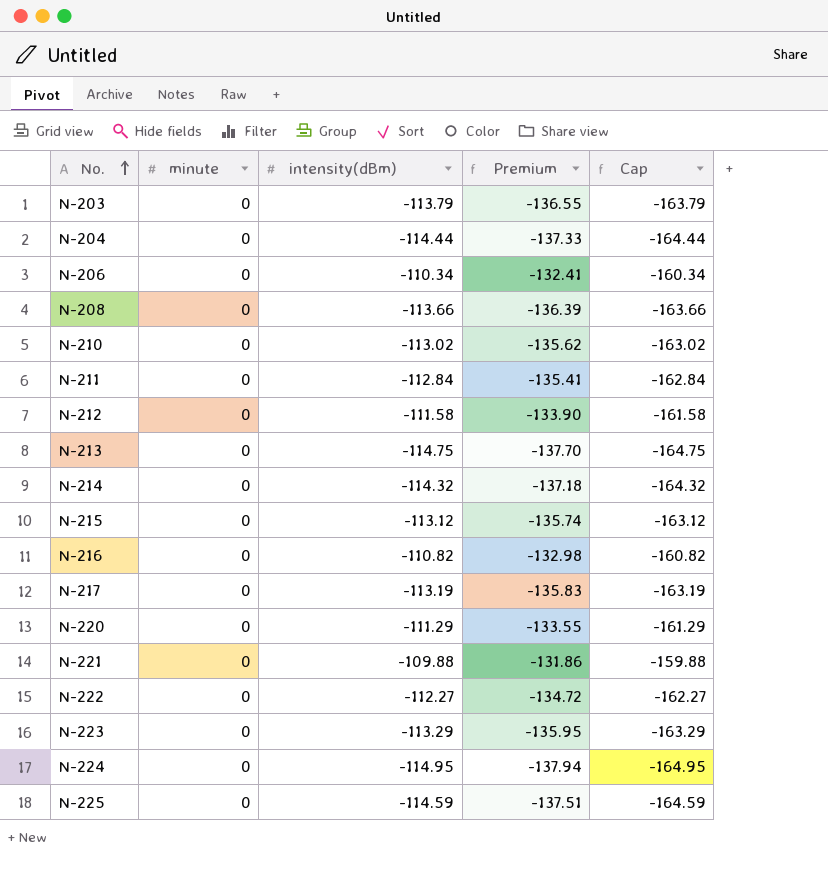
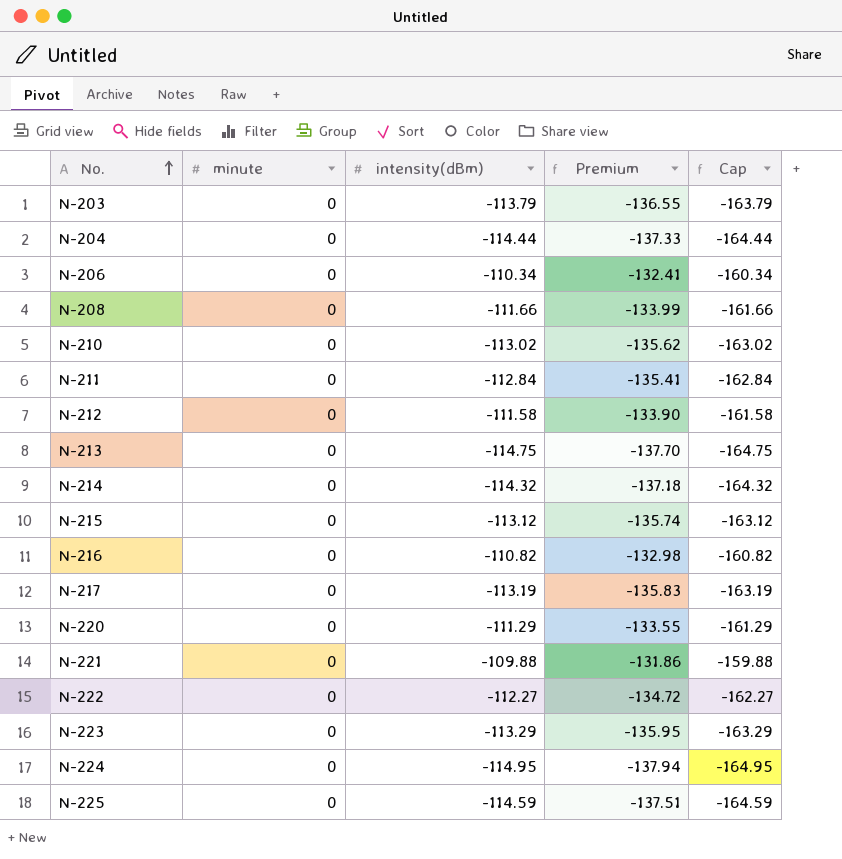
N-208 | intensity(dBm): -113.66 -> -111.66
N-208 | Premium: -136.39 -> -133.99
N-208 | Cap: -163.66 -> -161.66

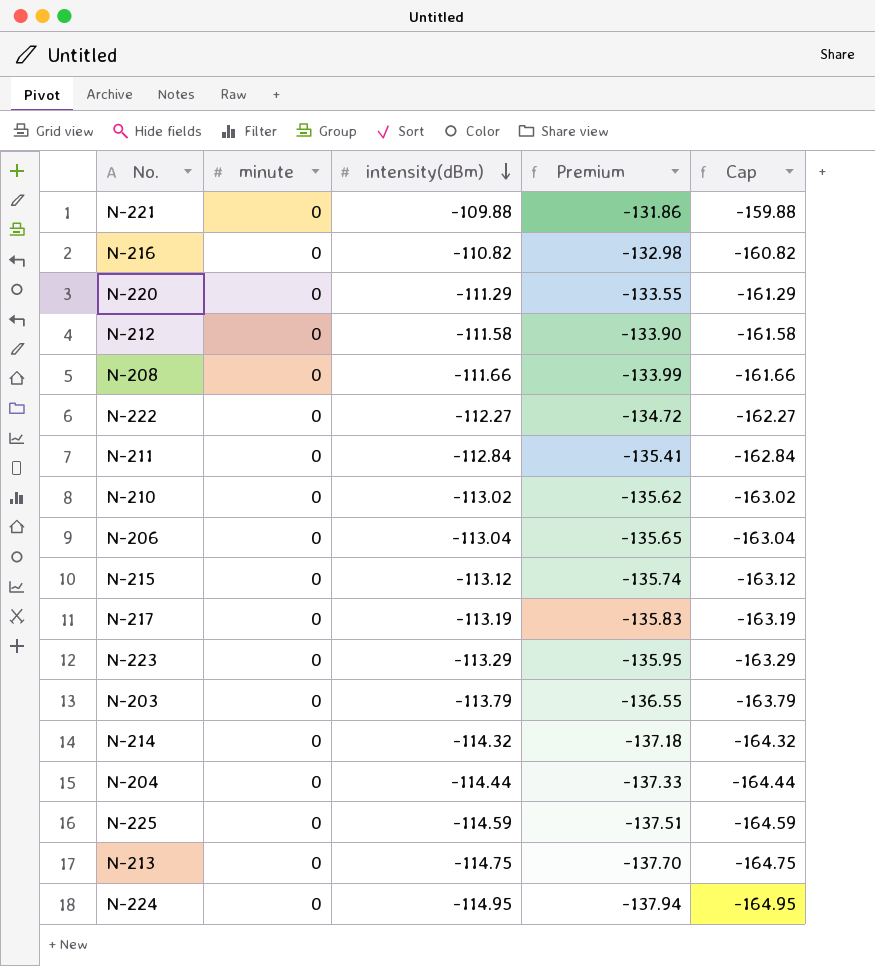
row order: No. ascending -> intensity(dBm) descending
N-206 | intensity(dBm): -110.34 -> -113.04
N-206 | Premium: -132.41 -> -135.65
N-206 | Cap: -160.34 -> -163.04

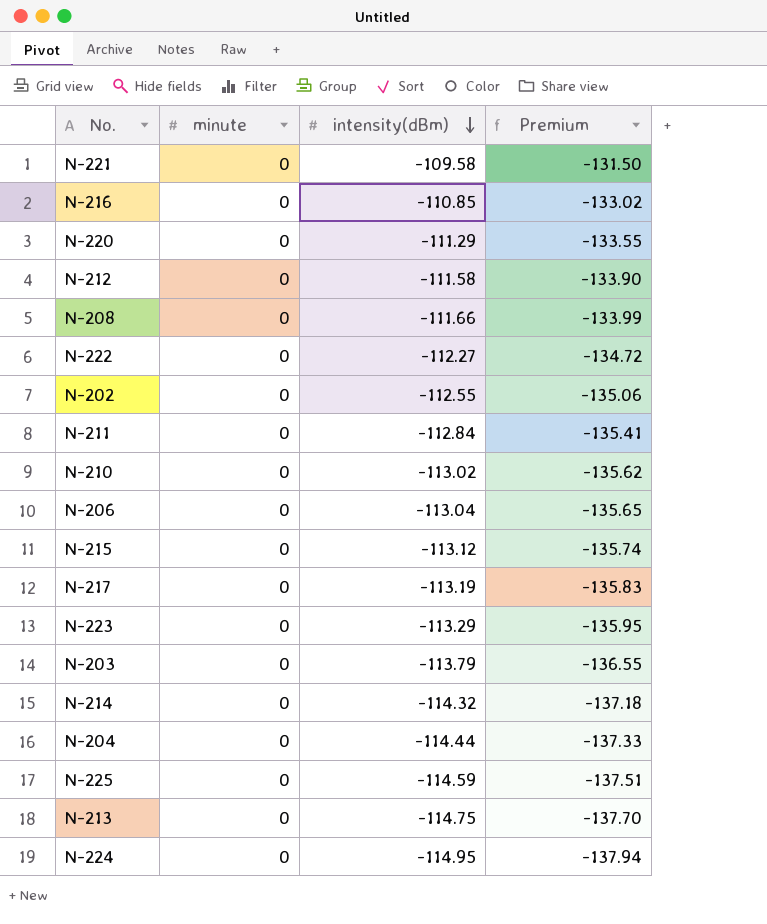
column Cap | formula: [intensity(dBm)] - 50 -> none
N-221 | intensity(dBm): -109.88 -> -109.58
N-221 | Premium: -131.86 -> -131.50
N-216 | intensity(dBm): -110.82 -> -110.85
N-216 | Premium: -132.98 -> -133.02
row N-202: none -> 0 | -112.55 | -135.06

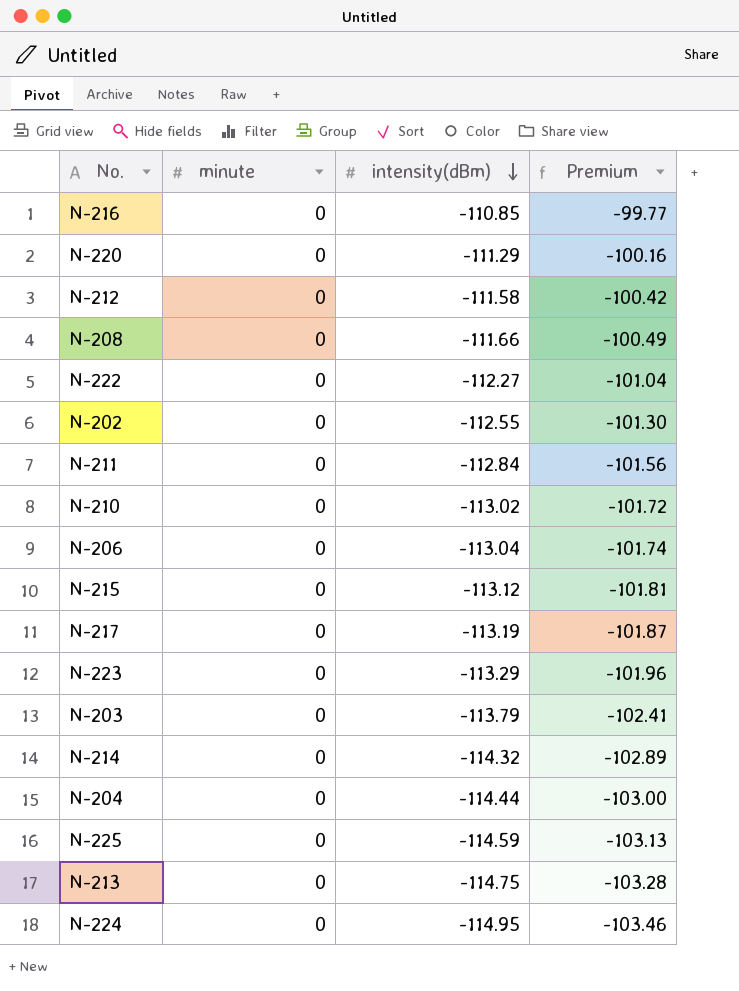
column Premium | formula: [intensity(dBm)] * 1.2 -> [intensity(dBm)] * 0.9
row N-221: 0 | -109.58 | -131.50 -> none

